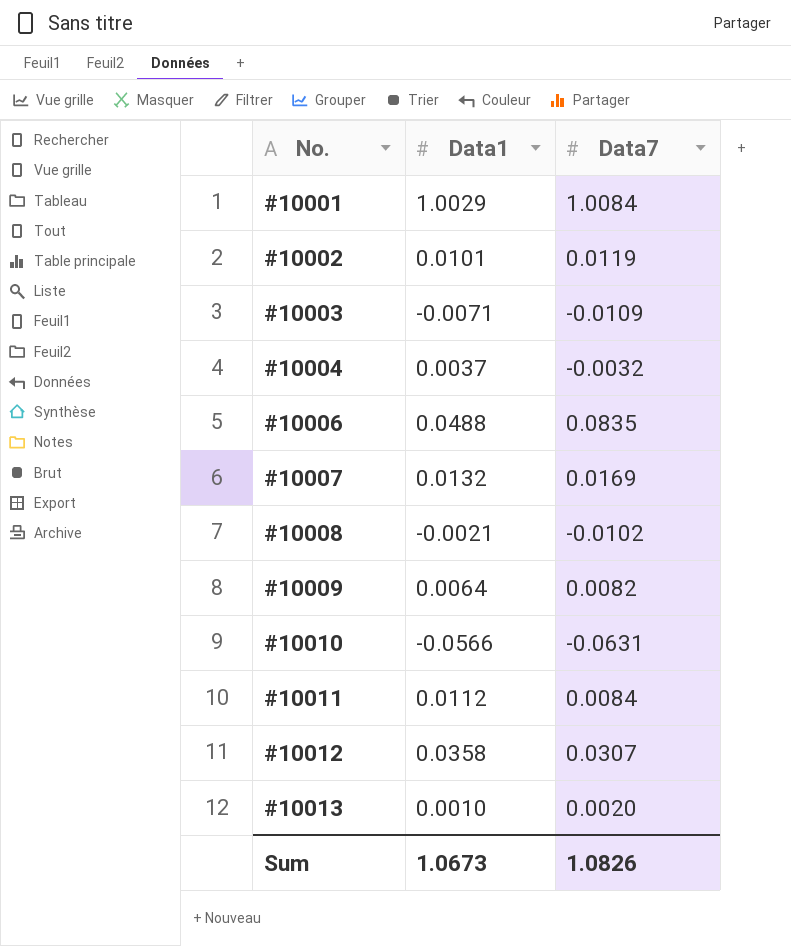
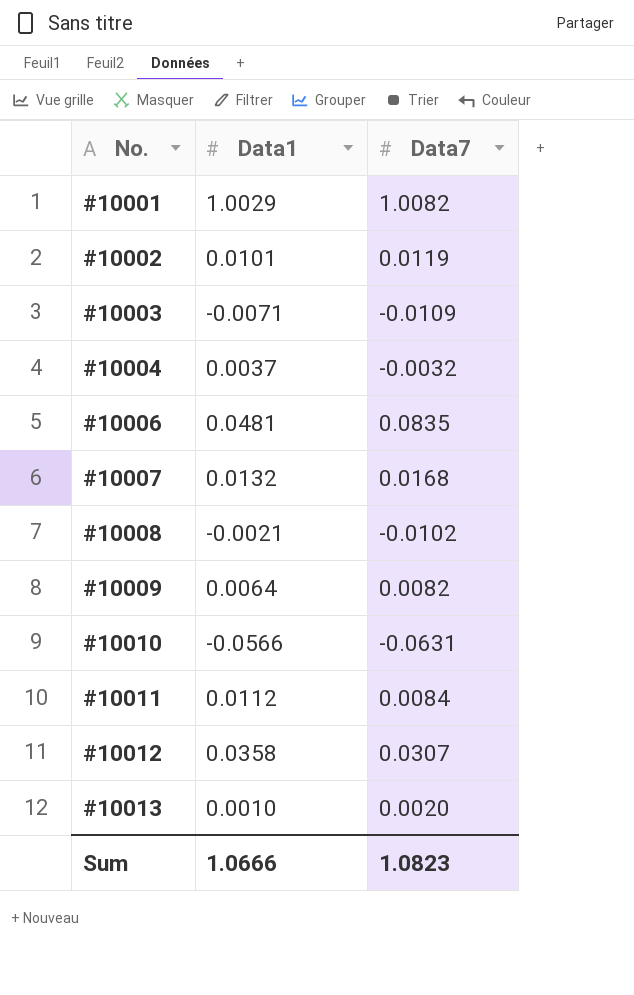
#10001 | Data7: 1.0084 -> 1.0082
#10006 | Data1: 0.0488 -> 0.0481
#10007 | Data7: 0.0169 -> 0.0168
Sum | Data1: 1.0673 -> 1.0666
Sum | Data7: 1.0826 -> 1.0823

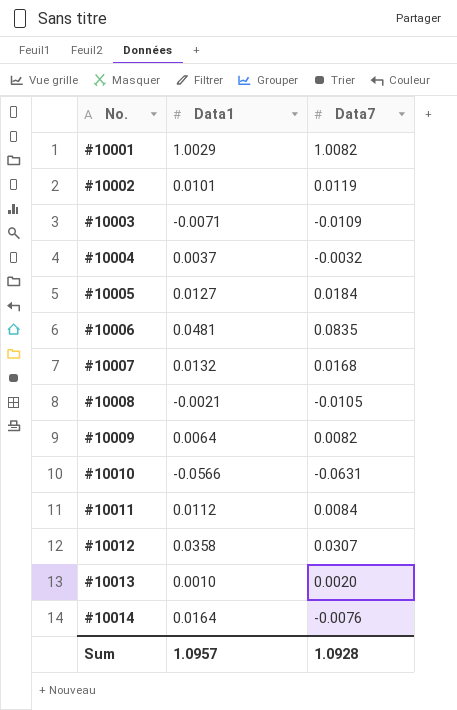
row #10005: none -> 0.0127 | 0.0184
#10008 | Data7: -0.0102 -> -0.0105
row #10014: none -> 0.0164 | -0.0076
Sum | Data1: 1.0666 -> 1.0957
Sum | Data7: 1.0823 -> 1.0928

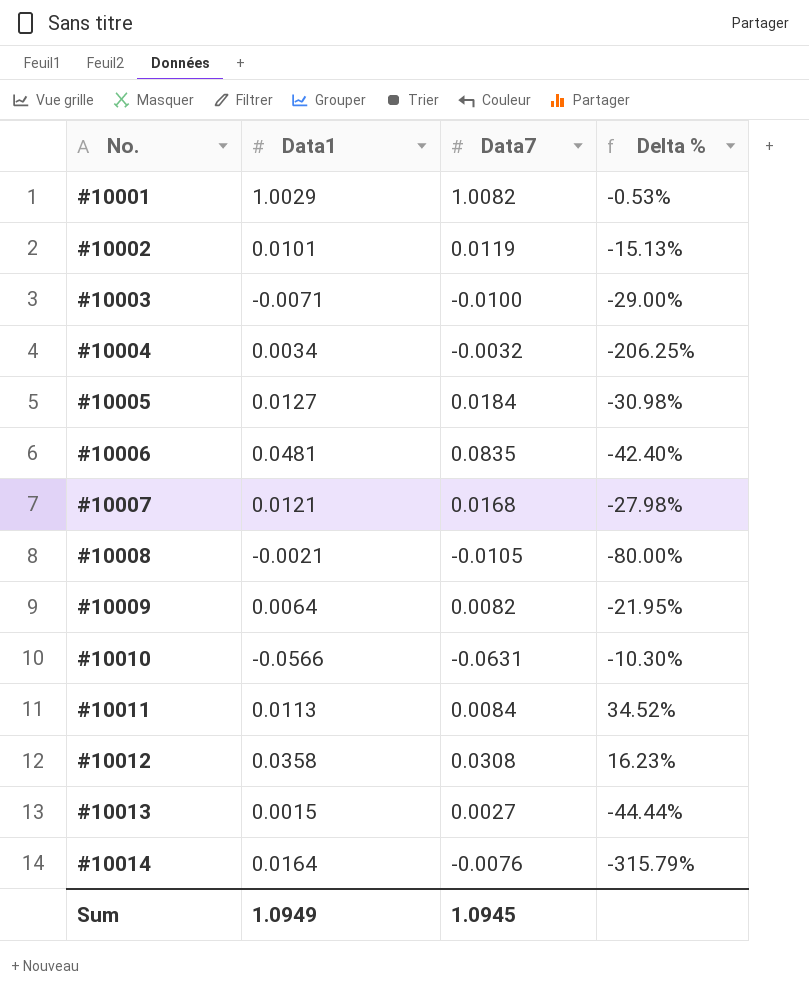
column Delta % | formula: none -> ([Data1] - [Data7]) / [Data7]
#10003 | Data7: -0.0109 -> -0.0100
#10004 | Data1: 0.0037 -> 0.0034
#10007 | Data1: 0.0132 -> 0.0121
#10011 | Data1: 0.0112 -> 0.0113
#10012 | Data7: 0.0307 -> 0.0308
#10013 | Data1: 0.0010 -> 0.0015
#10013 | Data7: 0.0020 -> 0.0027
Sum | Data1: 1.0957 -> 1.0949
Sum | Data7: 1.0928 -> 1.0945

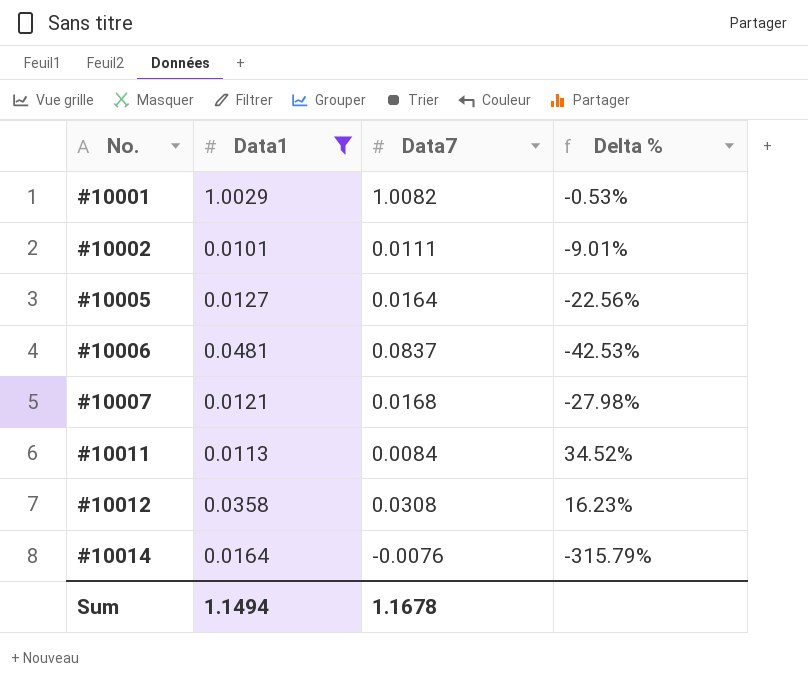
filter: none -> Data1 >= 0.0101
#10002 | Data7: 0.0119 -> 0.0111
#10002 | Delta %: -15.13% -> -9.01%
#10005 | Data7: 0.0184 -> 0.0164
#10005 | Delta %: -30.98% -> -22.56%
#10006 | Data7: 0.0835 -> 0.0837
#10006 | Delta %: -42.40% -> -42.53%
Sum | Data1: 1.0949 -> 1.1494
Sum | Data7: 1.0945 -> 1.1678

